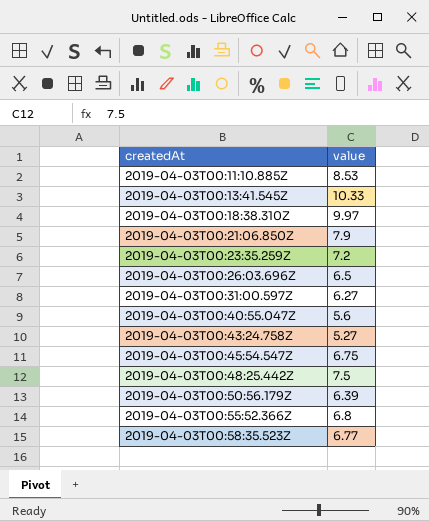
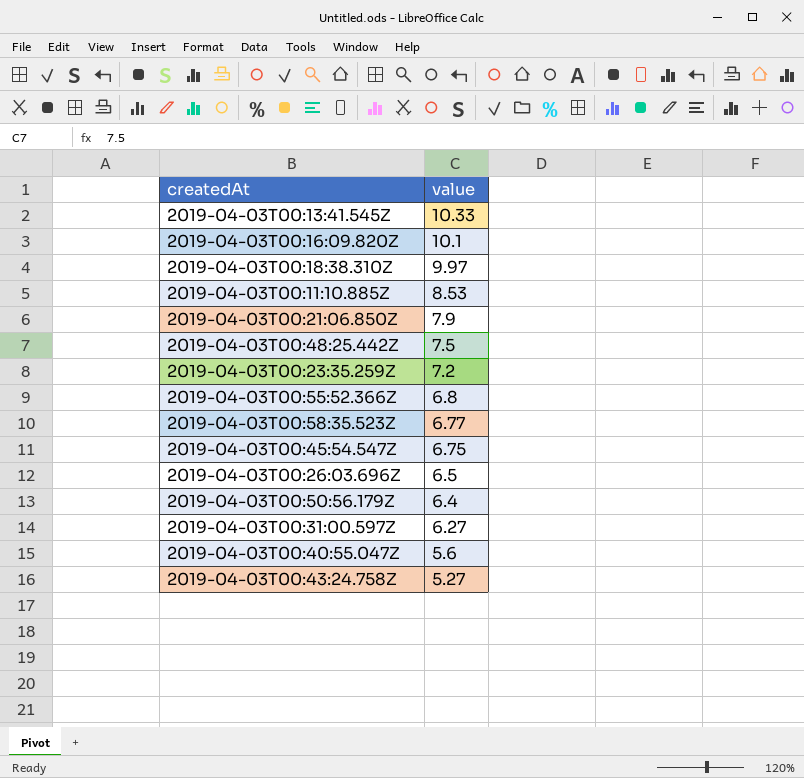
row order: createdAt ascending -> value descending
row 2019-04-03T00:16:09.820Z: none -> 10.1
2019-04-03T00:50:56.179Z | value: 6.39 -> 6.4

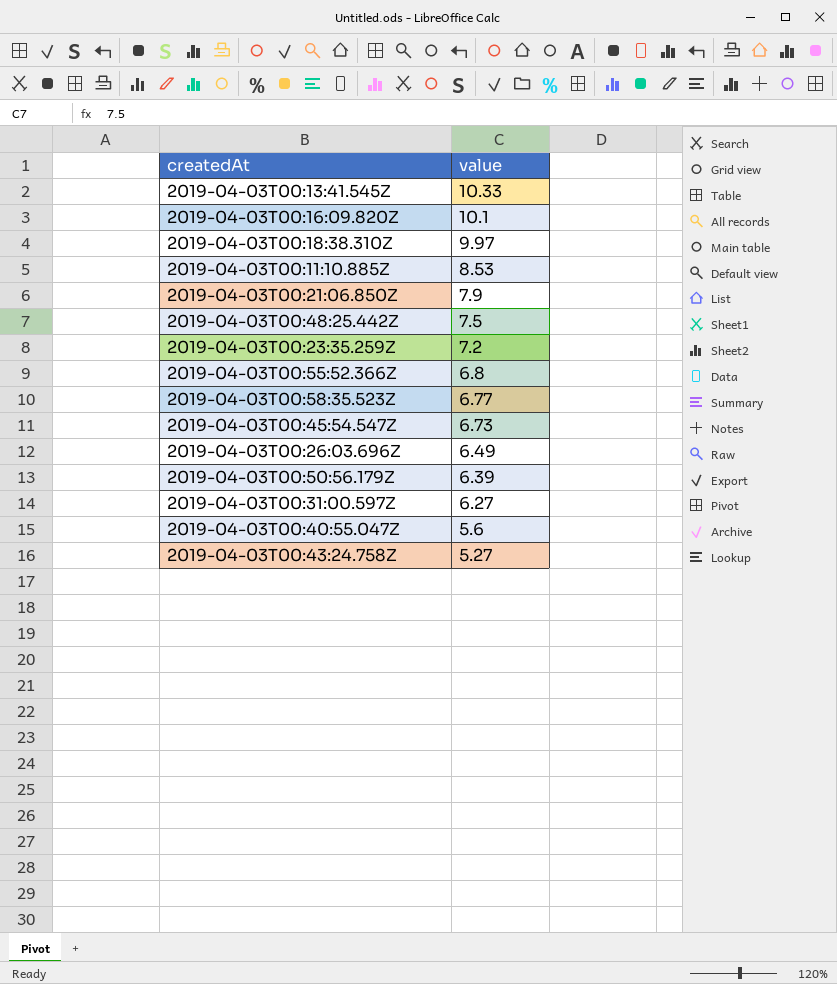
2019-04-03T00:45:54.547Z | value: 6.75 -> 6.73
2019-04-03T00:26:03.696Z | value: 6.5 -> 6.49
2019-04-03T00:50:56.179Z | value: 6.4 -> 6.39

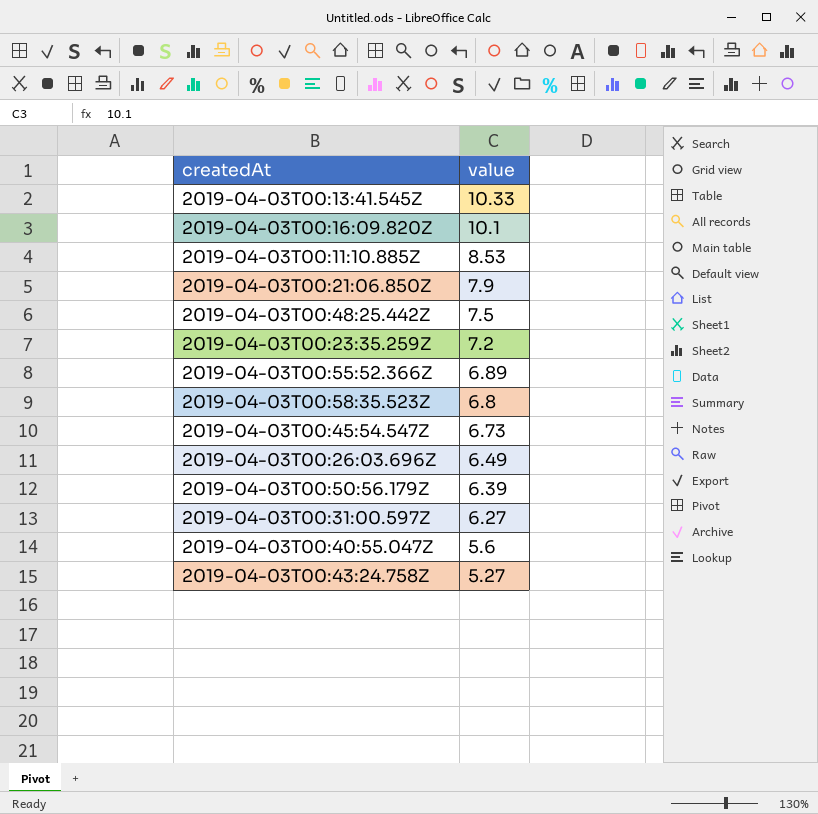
row 2019-04-03T00:18:38.310Z: 9.97 -> none
2019-04-03T00:55:52.366Z | value: 6.8 -> 6.89
2019-04-03T00:58:35.523Z | value: 6.77 -> 6.8

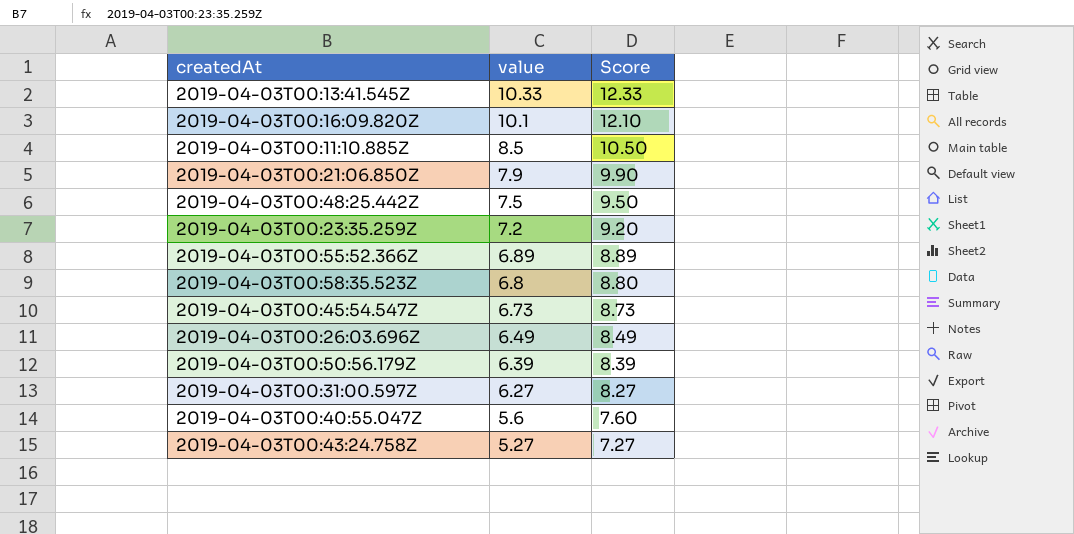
column Score | formula: none -> [value] + 2
2019-04-03T00:11:10.885Z | value: 8.53 -> 8.5

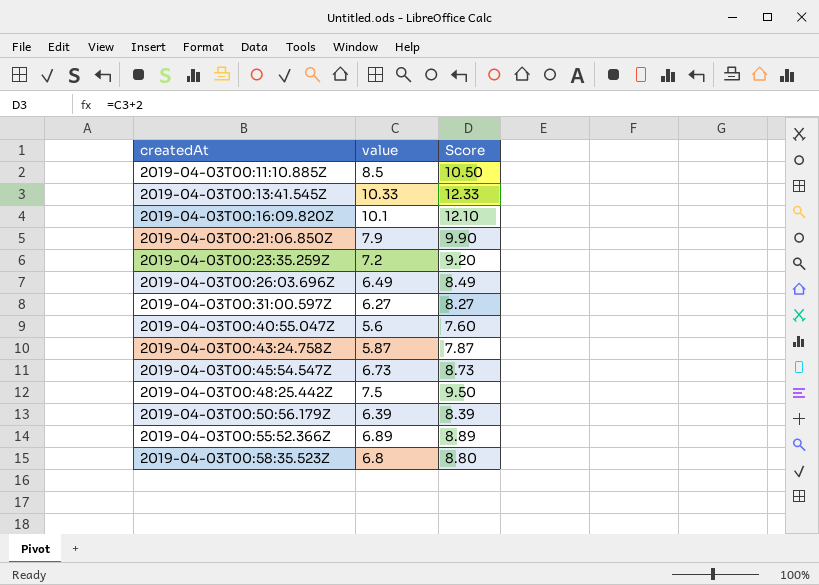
row order: value descending -> createdAt ascending
2019-04-03T00:43:24.758Z | value: 5.27 -> 5.87
2019-04-03T00:43:24.758Z | Score: 7.27 -> 7.87

